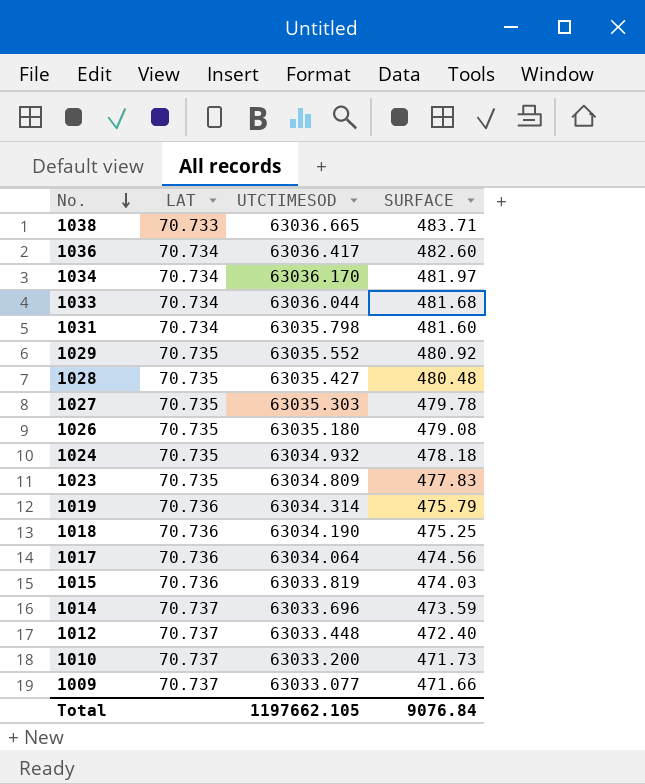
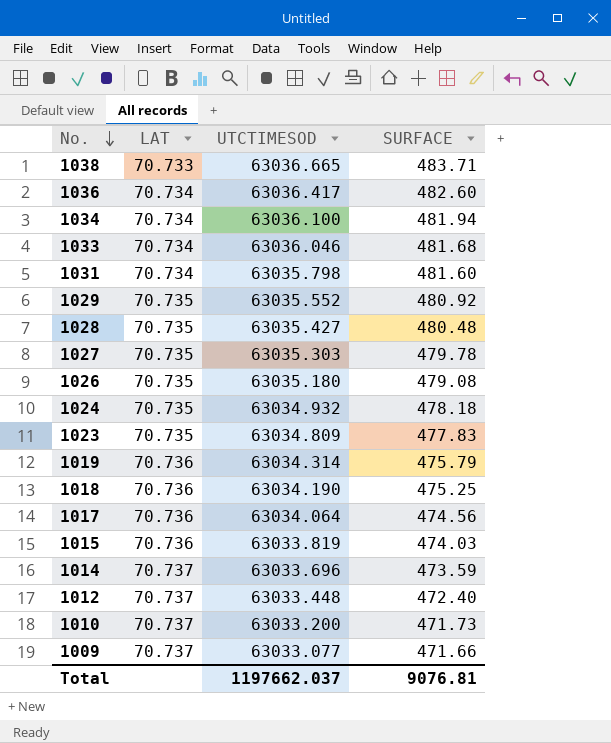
1034 | UTCTIMESOD: 63036.170 -> 63036.100
1034 | SURFACE: 481.97 -> 481.94
1033 | UTCTIMESOD: 63036.044 -> 63036.046
Total | UTCTIMESOD: 1197662.105 -> 1197662.037
Total | SURFACE: 9076.84 -> 9076.81

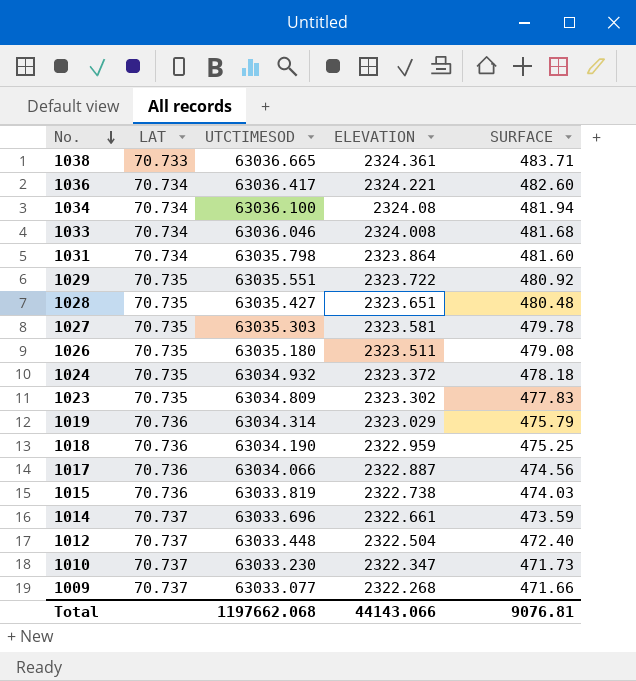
column ELEVATION | position: none -> 4
1029 | UTCTIMESOD: 63035.552 -> 63035.551
1017 | UTCTIMESOD: 63034.064 -> 63034.066
1010 | UTCTIMESOD: 63033.200 -> 63033.230
Total | UTCTIMESOD: 1197662.037 -> 1197662.068

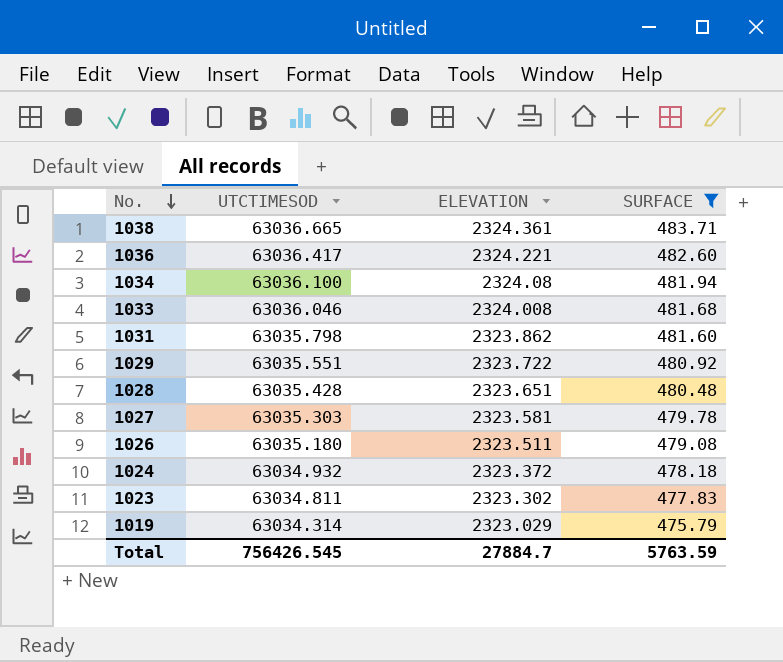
filter: none -> SURFACE >= 475.79
column LAT | position: 2 -> none
1031 | ELEVATION: 2323.864 -> 2323.862
1028 | UTCTIMESOD: 63035.427 -> 63035.428
1023 | UTCTIMESOD: 63034.809 -> 63034.811
Total | UTCTIMESOD: 1197662.068 -> 756426.545
Total | ELEVATION: 44143.066 -> 27884.7
Total | SURFACE: 9076.81 -> 5763.59

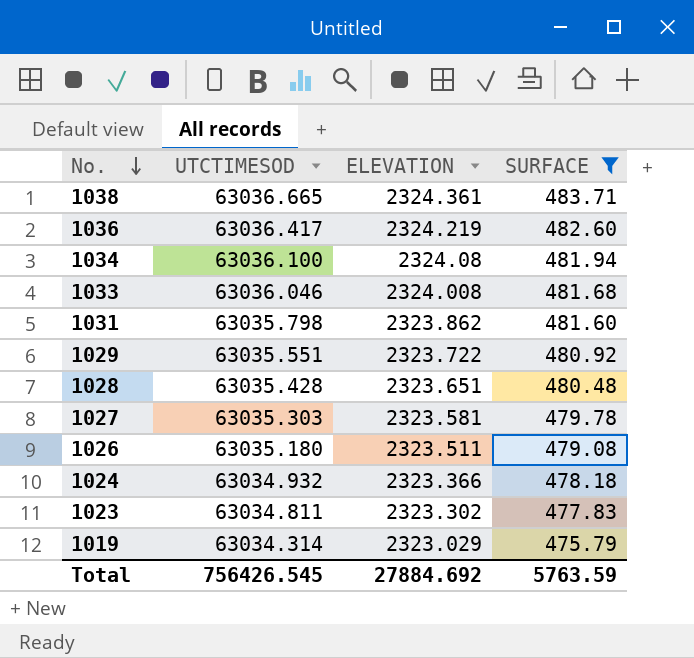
1036 | ELEVATION: 2324.221 -> 2324.219
1024 | ELEVATION: 2323.372 -> 2323.366
Total | ELEVATION: 27884.7 -> 27884.692

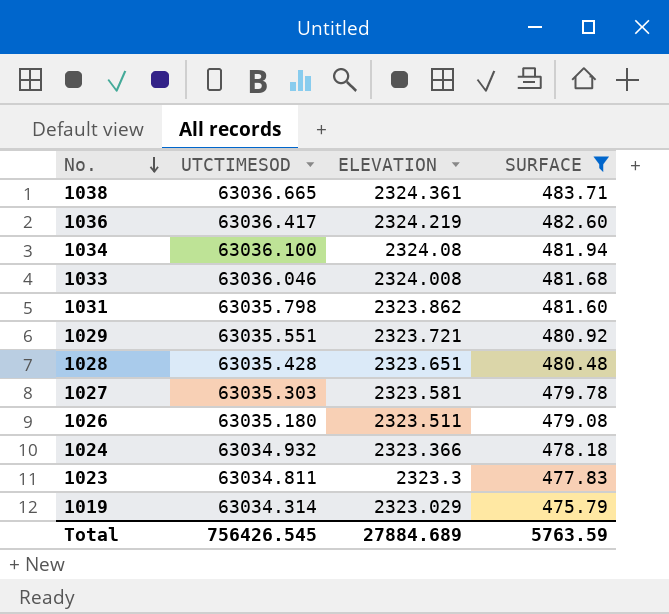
1029 | ELEVATION: 2323.722 -> 2323.721
1023 | ELEVATION: 2323.302 -> 2323.3
Total | ELEVATION: 27884.692 -> 27884.689

